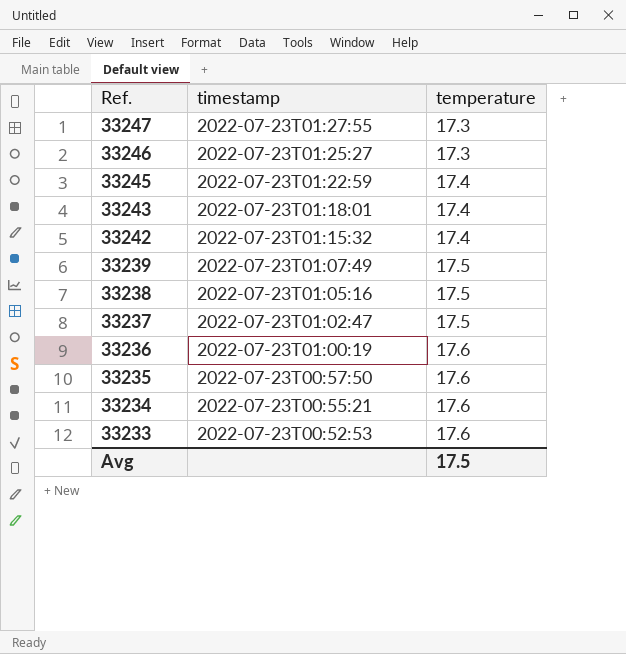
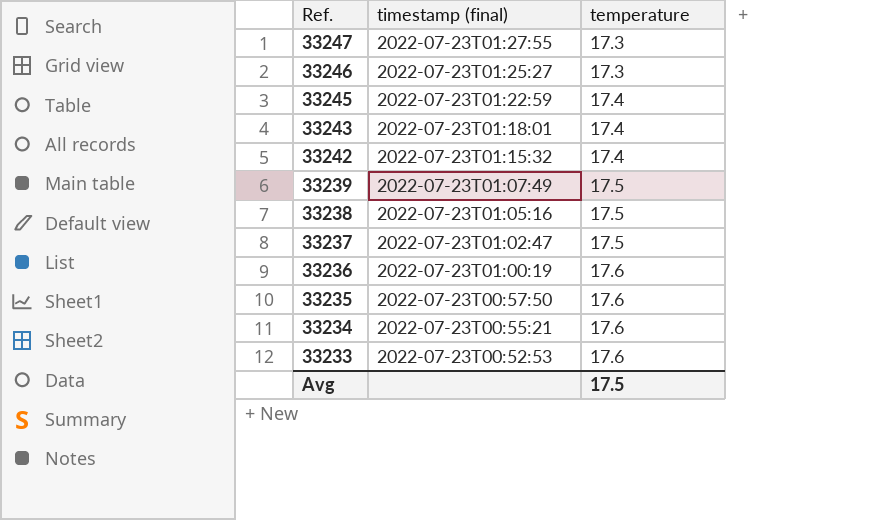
column name: timestamp -> timestamp (final)

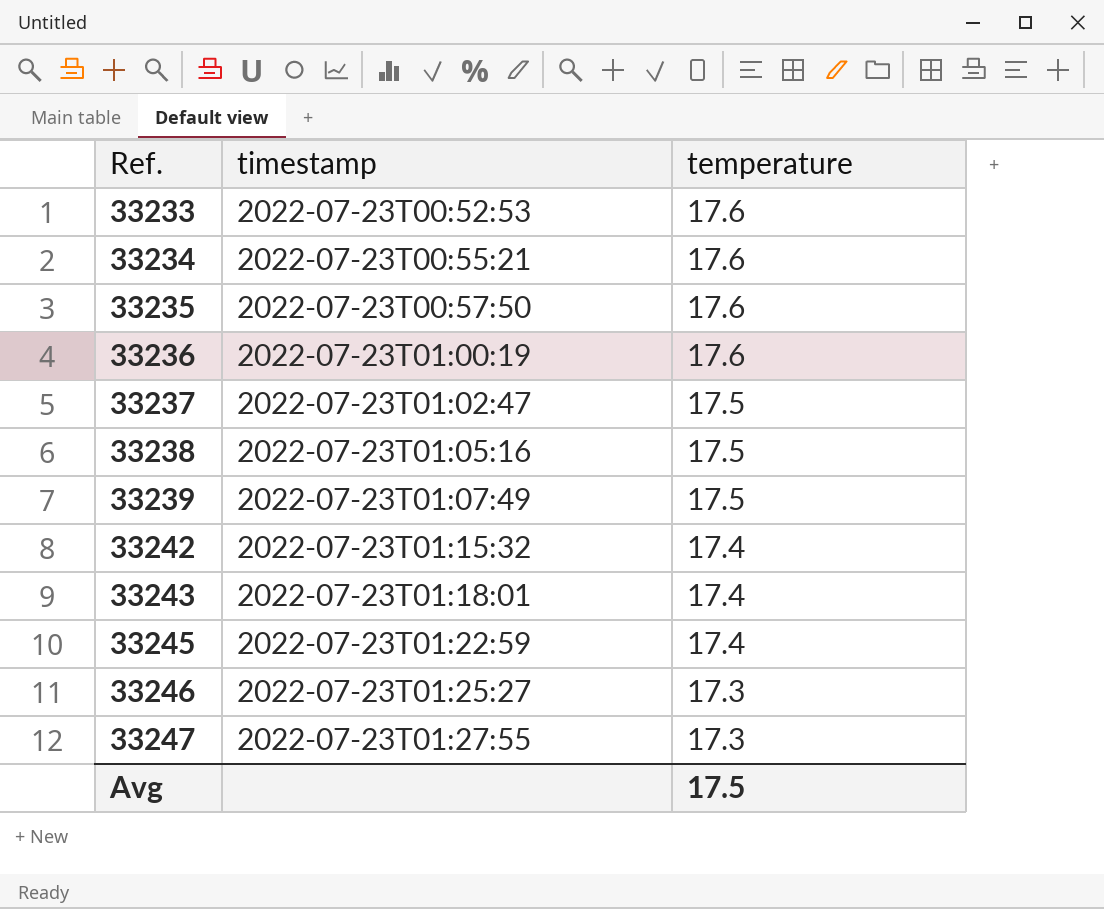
row order: Ref. descending -> Ref. ascending
column name: timestamp (final) -> timestamp

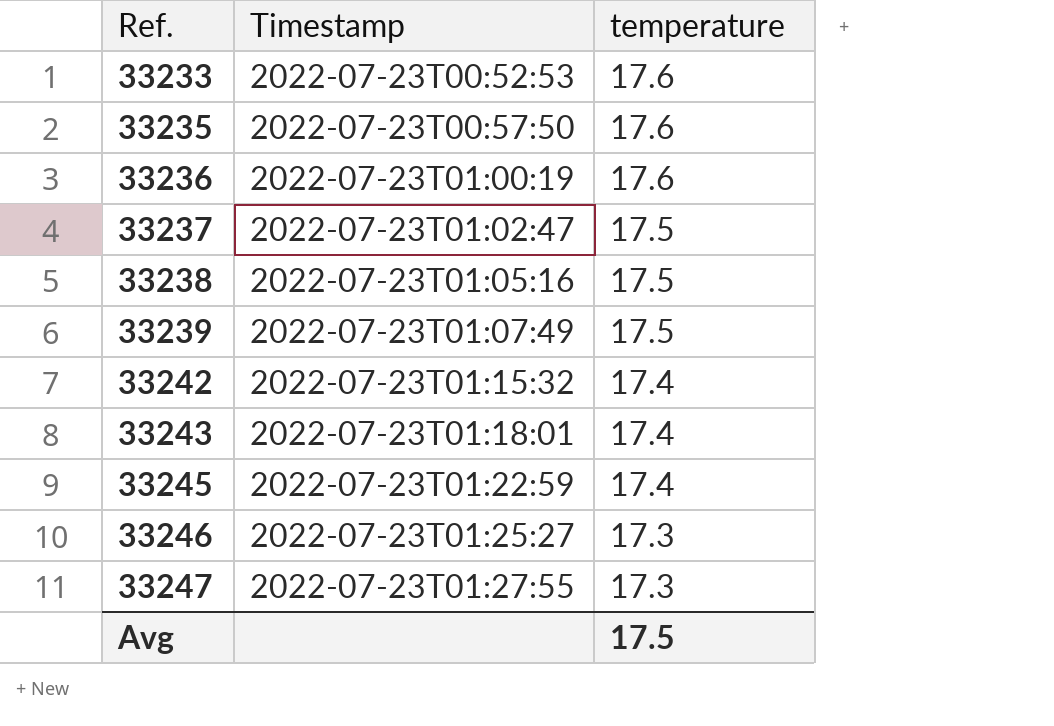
column name: timestamp -> Timestamp
row 33234: 2022-07-23T00:55:21 | 17.6 -> none

